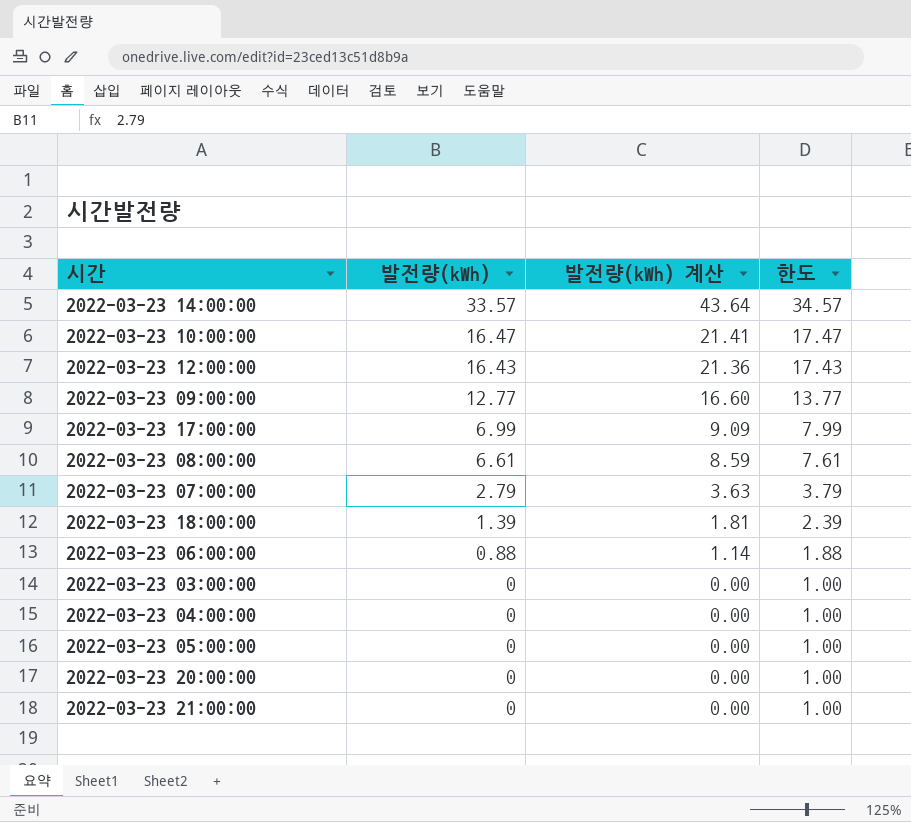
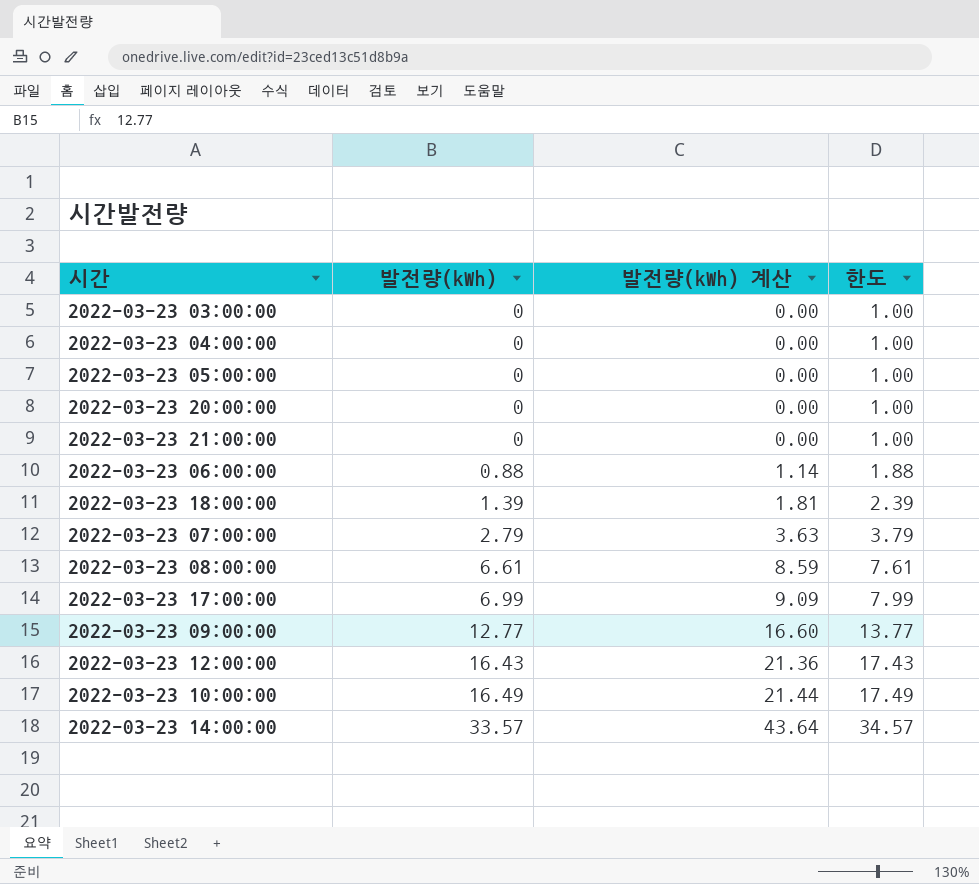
row order: 발전량(kWh) descending -> 발전량(kWh) ascending
2022-03-23 10:00:00 | 발전량(kWh): 16.47 -> 16.49
2022-03-23 10:00:00 | 발전량(kWh) 계산: 21.41 -> 21.44
2022-03-23 10:00:00 | 한도: 17.47 -> 17.49

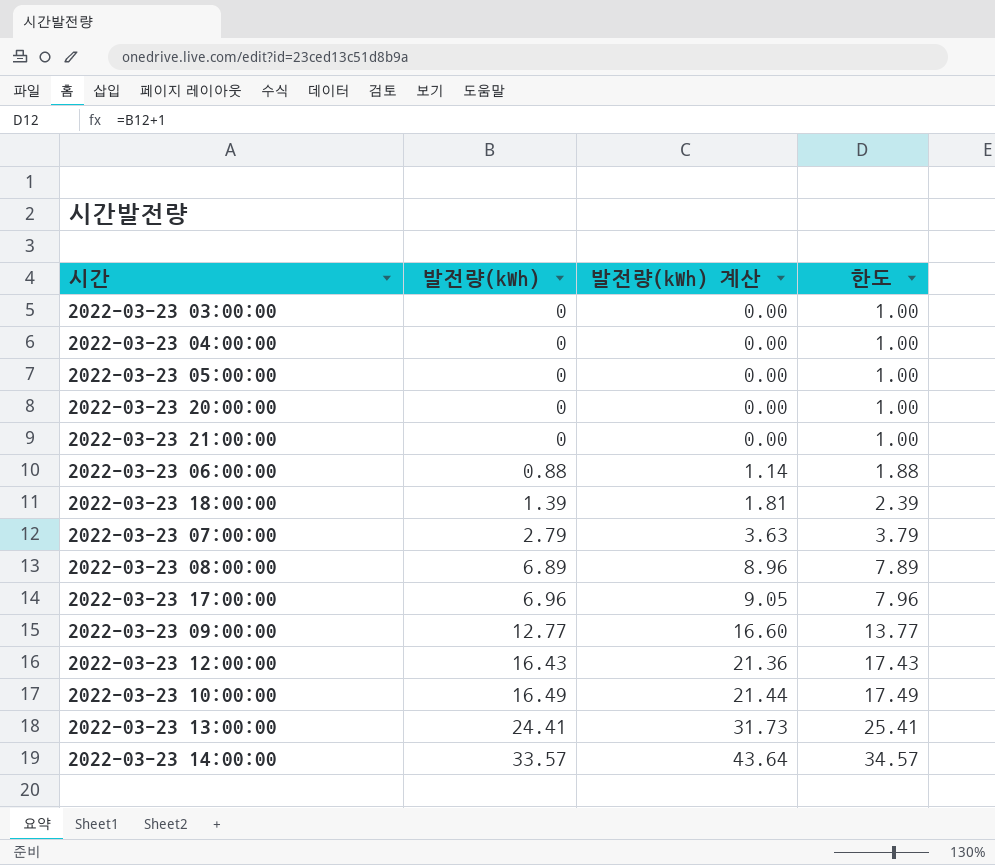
2022-03-23 08:00:00 | 발전량(kWh): 6.61 -> 6.89
2022-03-23 08:00:00 | 발전량(kWh) 계산: 8.59 -> 8.96
2022-03-23 08:00:00 | 한도: 7.61 -> 7.89
2022-03-23 17:00:00 | 발전량(kWh): 6.99 -> 6.96
2022-03-23 17:00:00 | 발전량(kWh) 계산: 9.09 -> 9.05
2022-03-23 17:00:00 | 한도: 7.99 -> 7.96
row 2022-03-23 13:00:00: none -> 24.41 | 31.73 | 25.41

